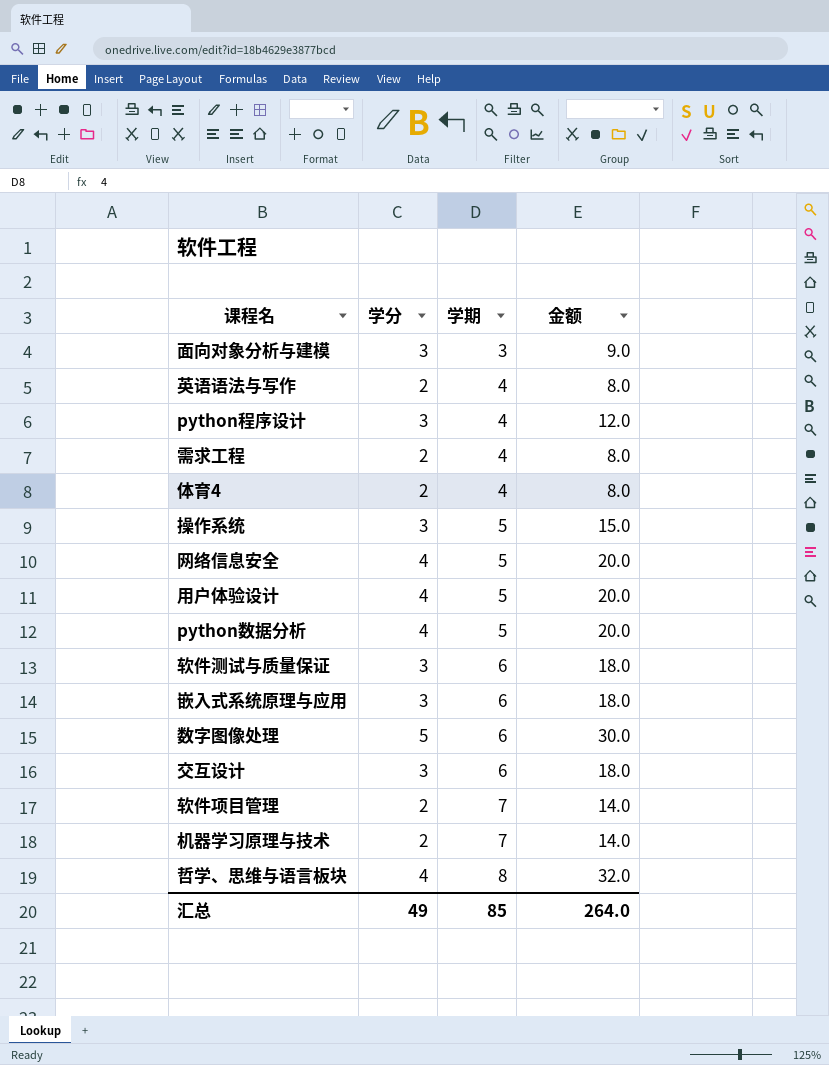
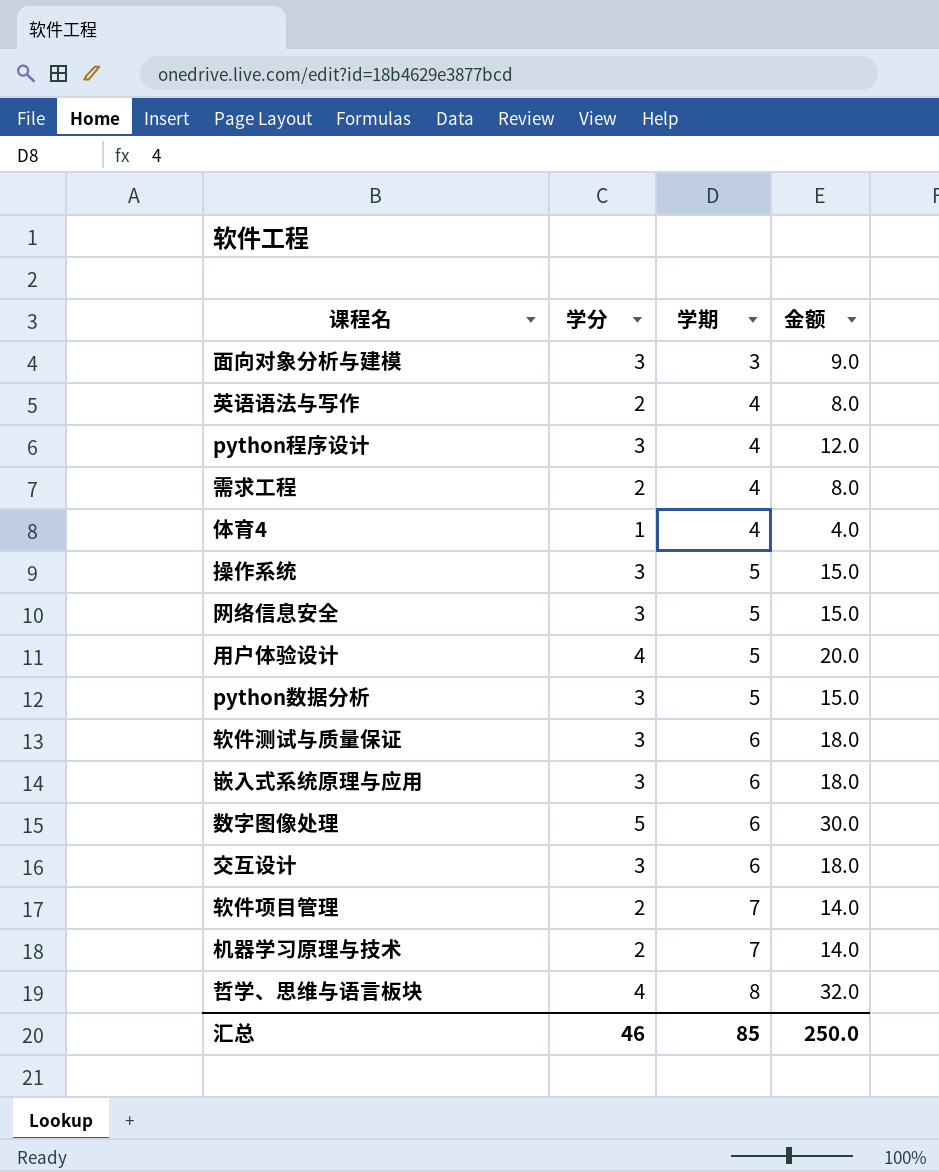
体育4 | 学分: 2 -> 1
体育4 | 金额: 8.0 -> 4.0
网络信息安全 | 学分: 4 -> 3
网络信息安全 | 金额: 20.0 -> 15.0
python数据分析 | 学分: 4 -> 3
python数据分析 | 金额: 20.0 -> 15.0
汇总 | 学分: 49 -> 46
汇总 | 金额: 264.0 -> 250.0

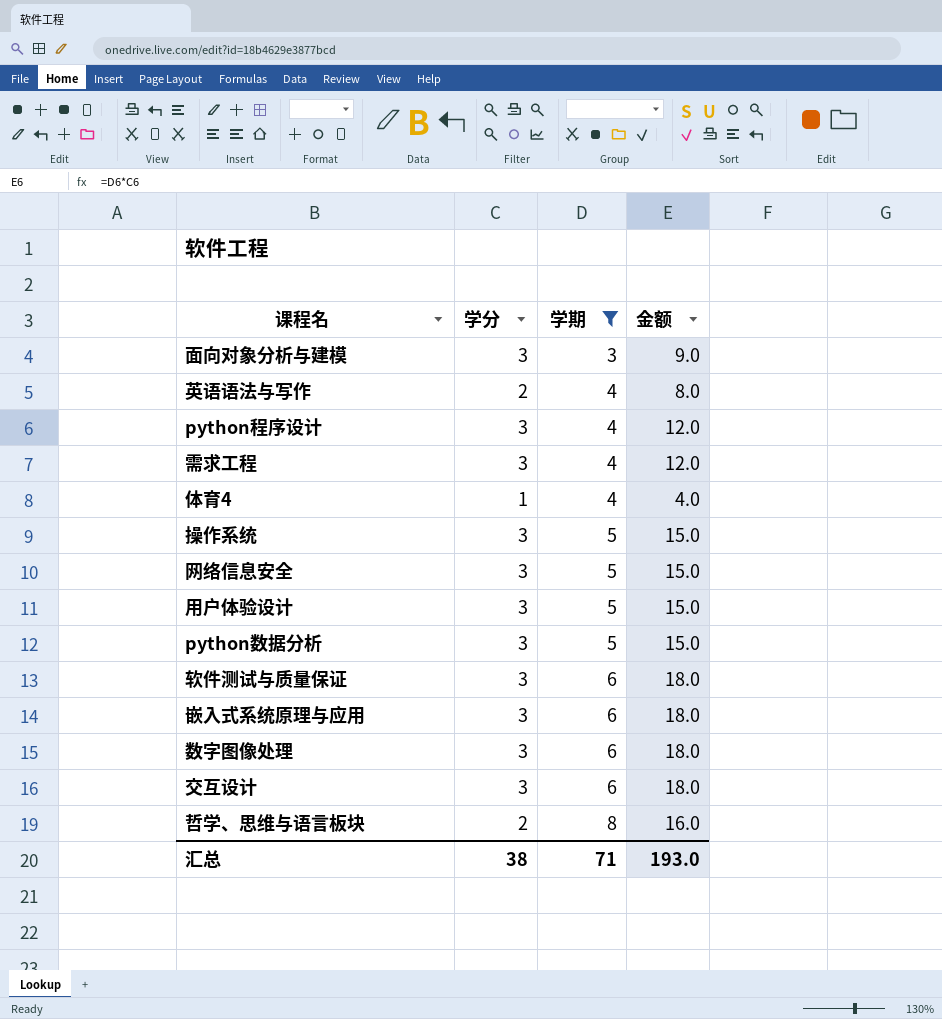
filter: none -> 学期 != 7
需求工程 | 学分: 2 -> 3
需求工程 | 金额: 8.0 -> 12.0
用户体验设计 | 学分: 4 -> 3
用户体验设计 | 金额: 20.0 -> 15.0
数字图像处理 | 学分: 5 -> 3
数字图像处理 | 金额: 30.0 -> 18.0
哲学、思维与语言板块 | 学分: 4 -> 2
哲学、思维与语言板块 | 金额: 32.0 -> 16.0
汇总 | 学分: 46 -> 38
汇总 | 学期: 85 -> 71
汇总 | 金额: 250.0 -> 193.0

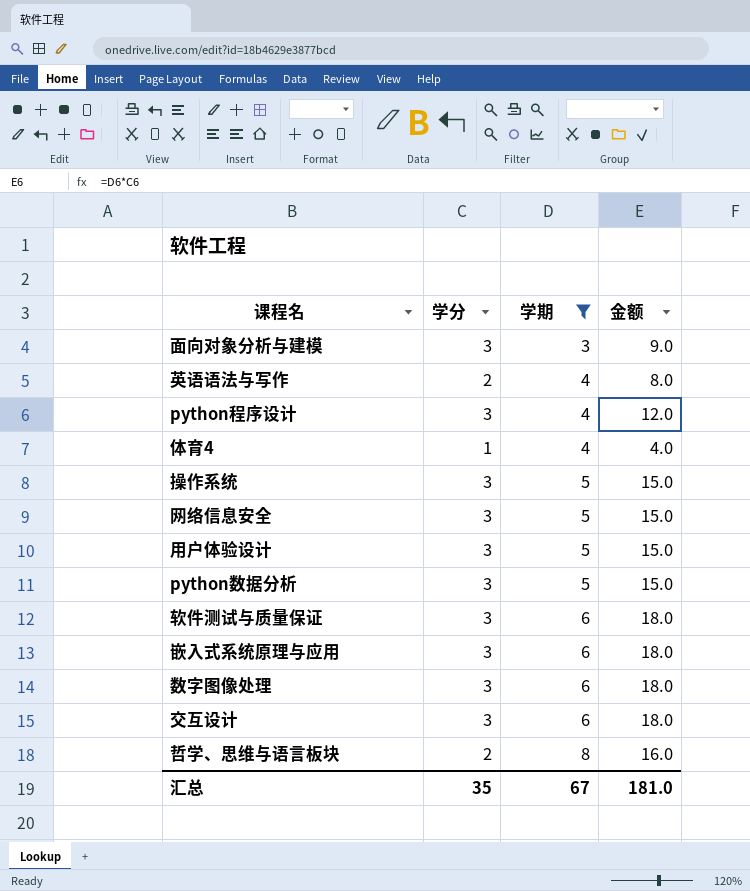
row 需求工程: 3 | 4 | 12.0 -> none
汇总 | 学分: 38 -> 35
汇总 | 学期: 71 -> 67
汇总 | 金额: 193.0 -> 181.0

